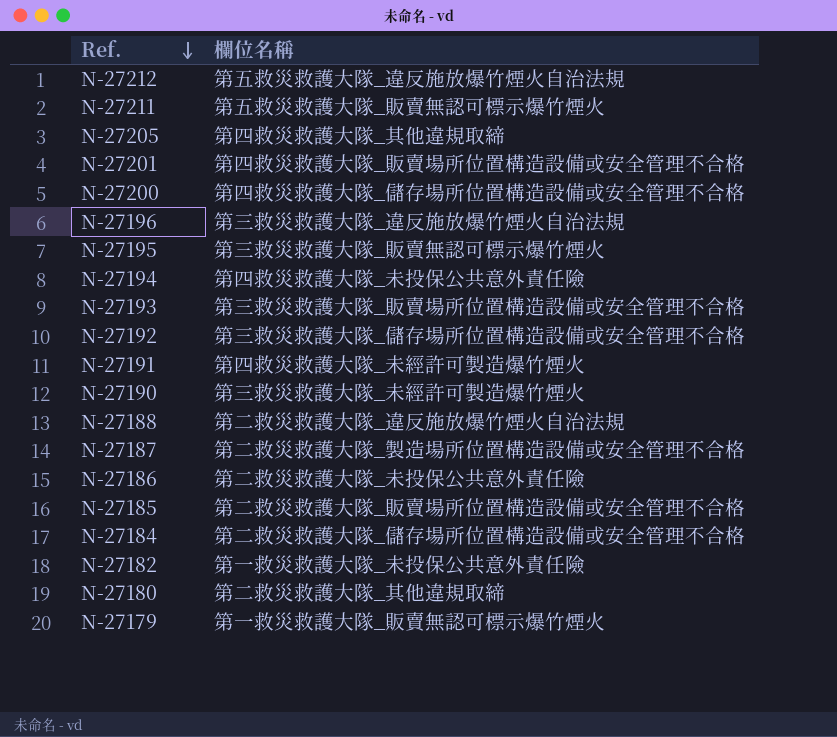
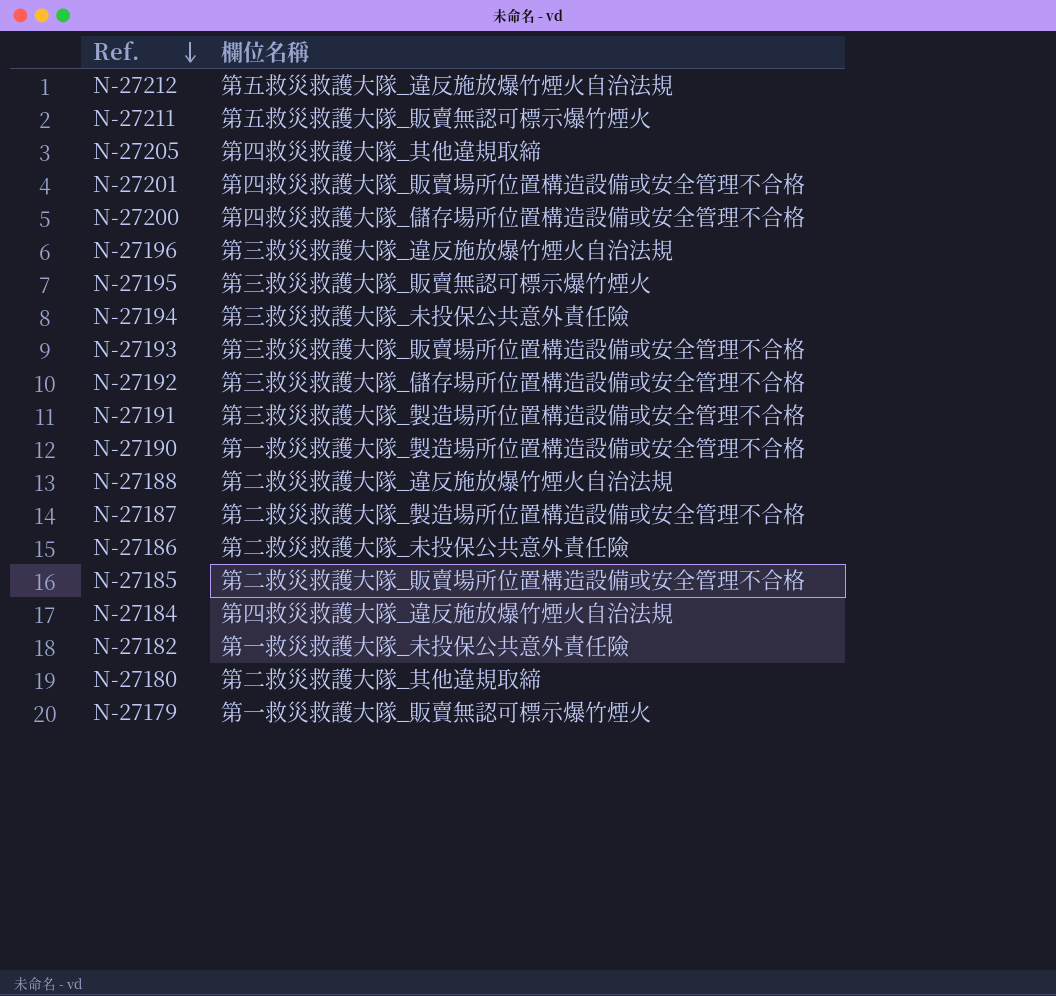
N-27194 | 欄位名稱: 第四救災救護大隊_未投保公共意外責任險 -> 第三救災救護大隊_未投保公共意外責任險
N-27191 | 欄位名稱: 第四救災救護大隊_未經許可製造爆竹煙火 -> 第三救災救護大隊_製造場所位置構造設備或安全管理不合格
N-27190 | 欄位名稱: 第三救災救護大隊_未經許可製造爆竹煙火 -> 第一救災救護大隊_製造場所位置構造設備或安全管理不合格
N-27184 | 欄位名稱: 第二救災救護大隊_儲存場所位置構造設備或安全管理不合格 -> 第四救災救護大隊_違反施放爆竹煙火自治法規

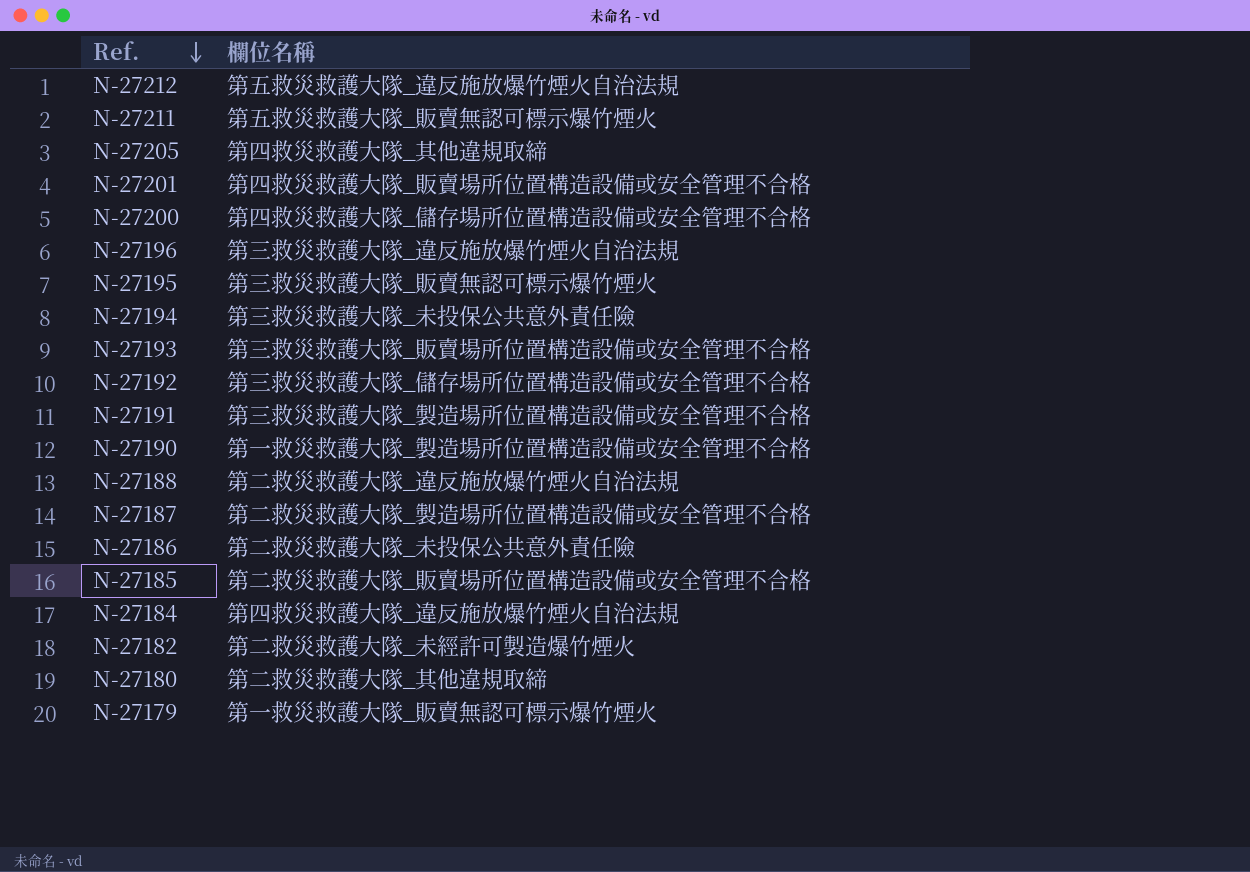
N-27182 | 欄位名稱: 第一救災救護大隊_未投保公共意外責任險 -> 第二救災救護大隊_未經許可製造爆竹煙火

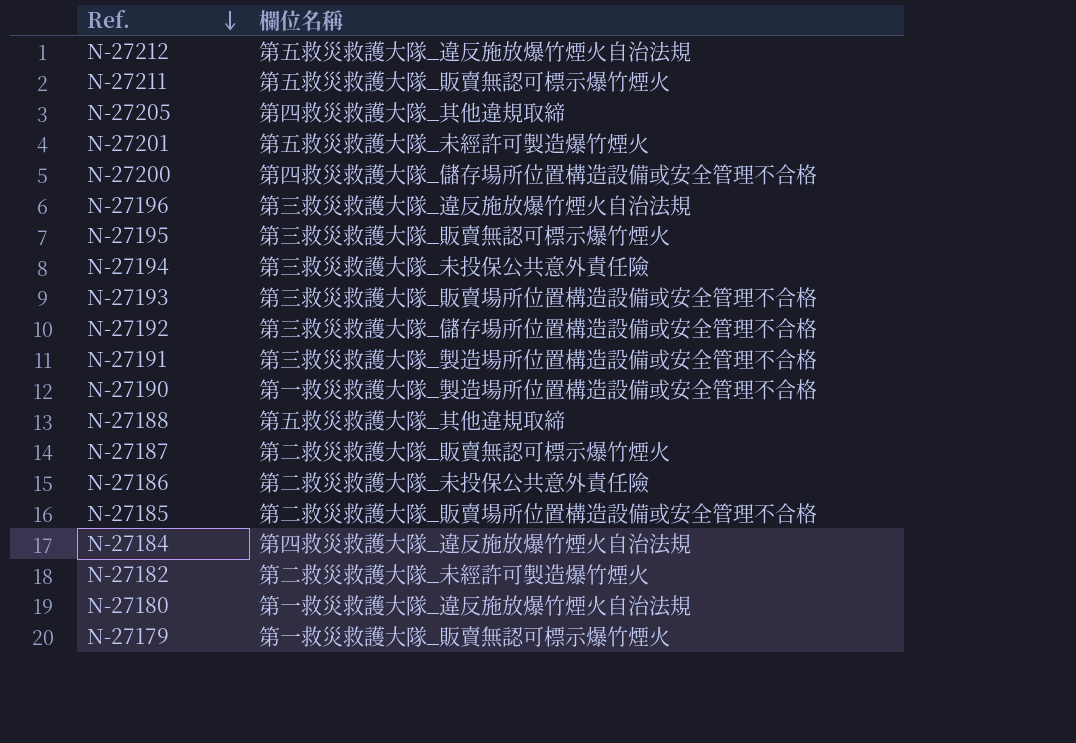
N-27201 | 欄位名稱: 第四救災救護大隊_販賣場所位置構造設備或安全管理不合格 -> 第五救災救護大隊_未經許可製造爆竹煙火
N-27188 | 欄位名稱: 第二救災救護大隊_違反施放爆竹煙火自治法規 -> 第五救災救護大隊_其他違規取締
N-27187 | 欄位名稱: 第二救災救護大隊_製造場所位置構造設備或安全管理不合格 -> 第二救災救護大隊_販賣無認可標示爆竹煙火
N-27180 | 欄位名稱: 第二救災救護大隊_其他違規取締 -> 第一救災救護大隊_違反施放爆竹煙火自治法規

